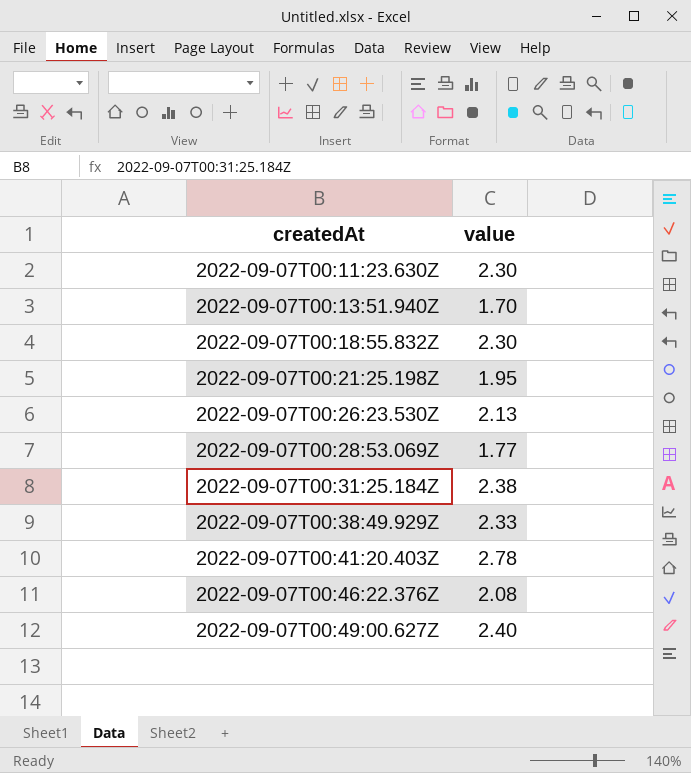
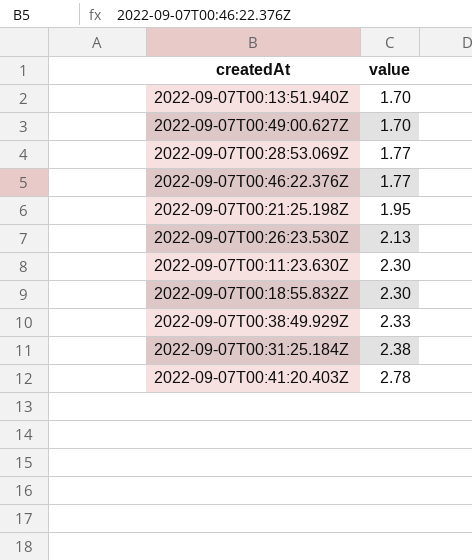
row order: createdAt ascending -> value ascending
2022-09-07T00:49:00.627Z | value: 2.40 -> 1.70
2022-09-07T00:46:22.376Z | value: 2.08 -> 1.77

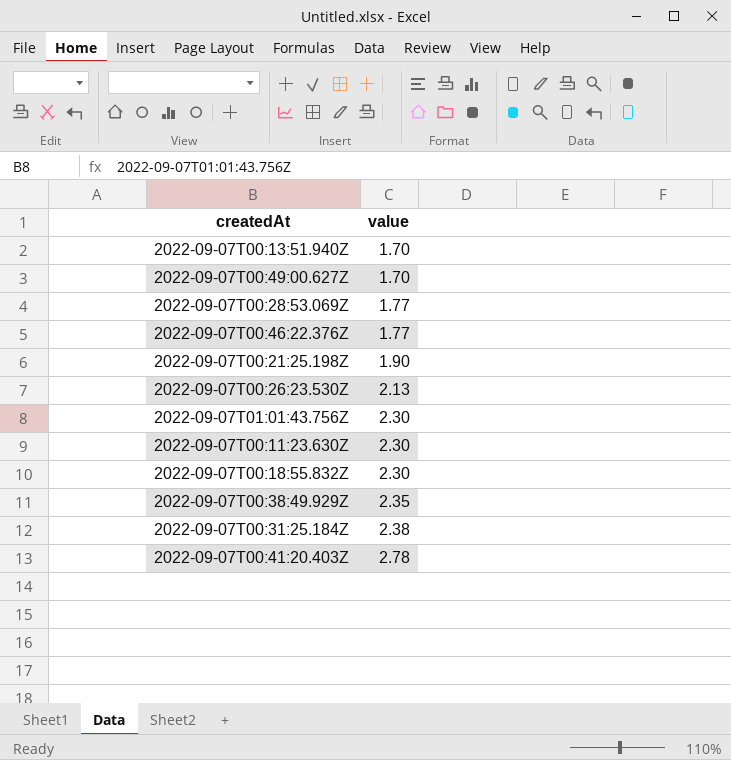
2022-09-07T00:21:25.198Z | value: 1.95 -> 1.90
row 2022-09-07T01:01:43.756Z: none -> 2.30
2022-09-07T00:38:49.929Z | value: 2.33 -> 2.35

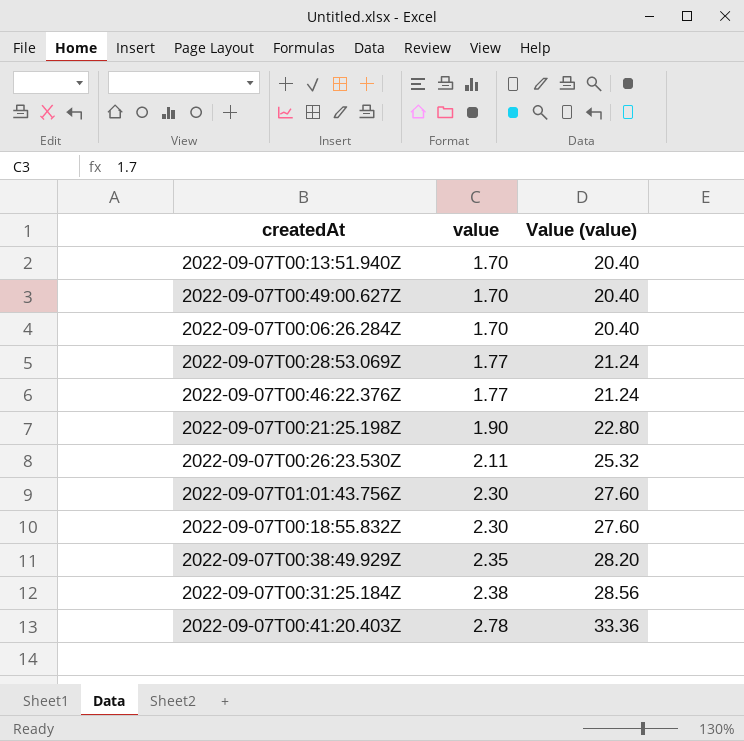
column Value (value) | formula: none -> [value] * 12
row 2022-09-07T00:11:23.630Z: 2.30 -> none
row 2022-09-07T00:06:26.284Z: none -> 1.70 | 20.40
2022-09-07T00:26:23.530Z | value: 2.13 -> 2.11

